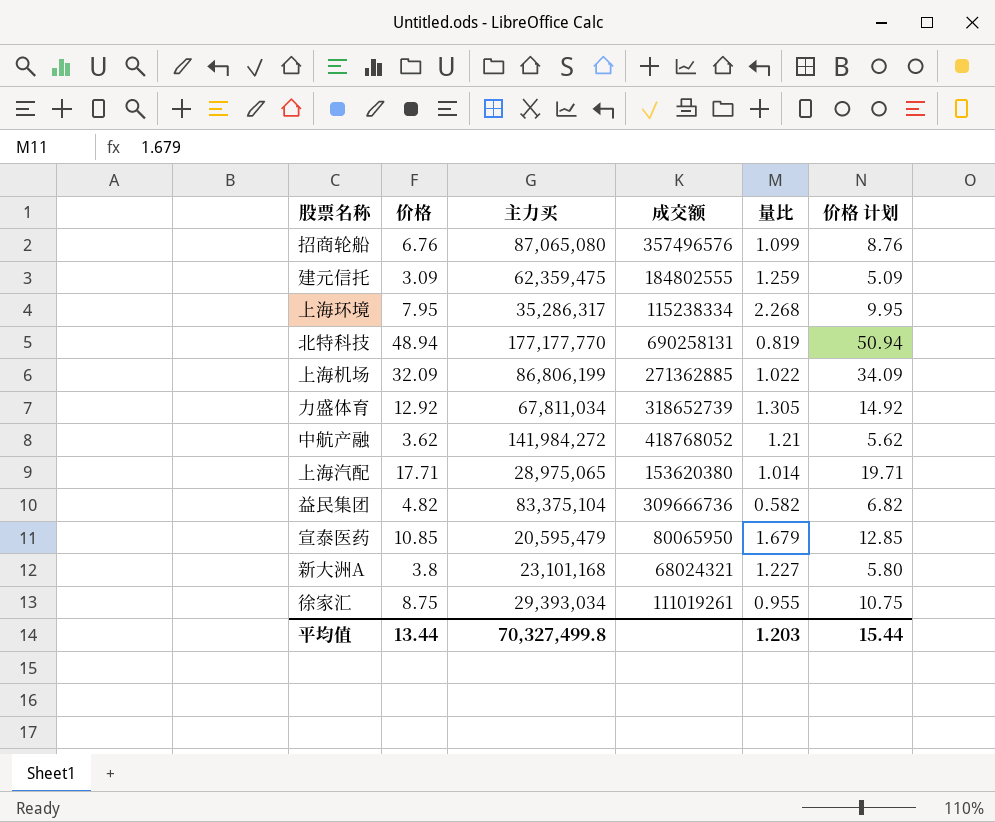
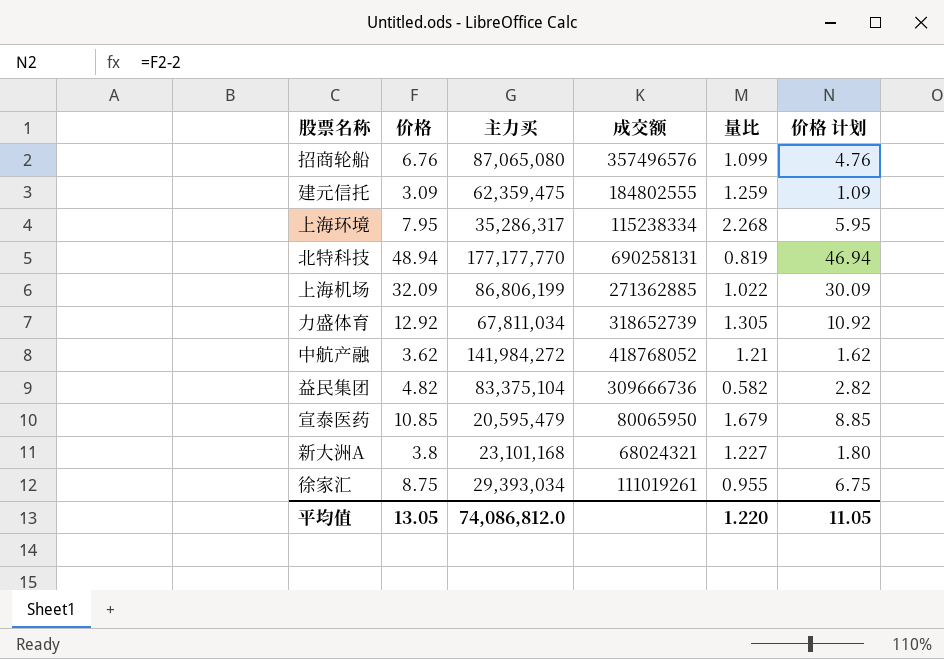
column 价格 计划 | formula: [价格] + 2 -> [价格] - 2
row 上海汽配: 17.71 | 28,975,065 | 153620380 | 1.014 | 19.71 -> none
平均值 | 价格: 13.44 -> 13.05
平均值 | 主力买: 70,327,499.8 -> 74,086,812.0
平均值 | 量比: 1.203 -> 1.220
平均值 | 价格 计划: 15.44 -> 11.05

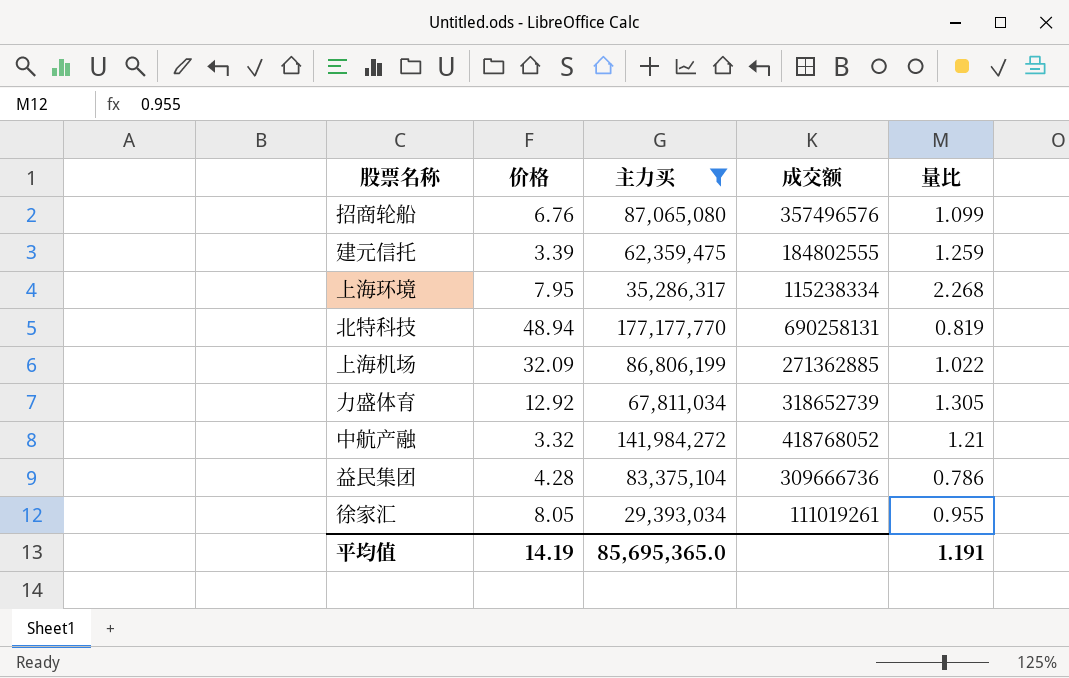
filter: none -> 主力买 >= 29,393,034
column 价格 计划 | formula: [价格] - 2 -> none
建元信托 | 价格: 3.09 -> 3.39
中航产融 | 价格: 3.62 -> 3.32
益民集团 | 价格: 4.82 -> 4.28
益民集团 | 量比: 0.582 -> 0.786
徐家汇 | 价格: 8.75 -> 8.05
平均值 | 价格: 13.05 -> 14.19
平均值 | 主力买: 74,086,812.0 -> 85,695,365.0
平均值 | 量比: 1.220 -> 1.191

